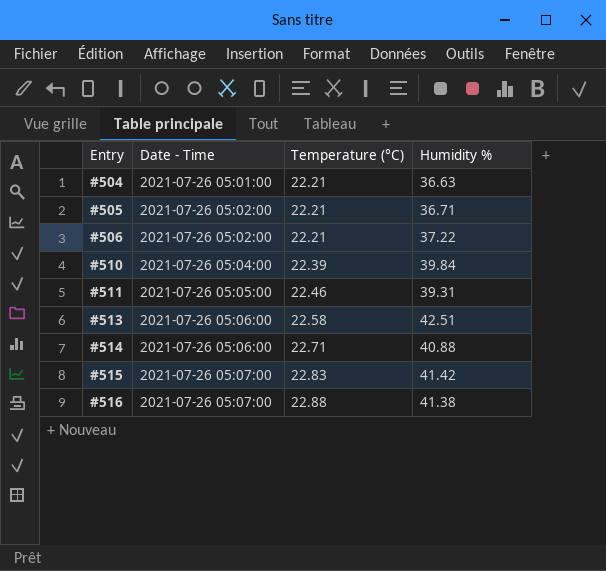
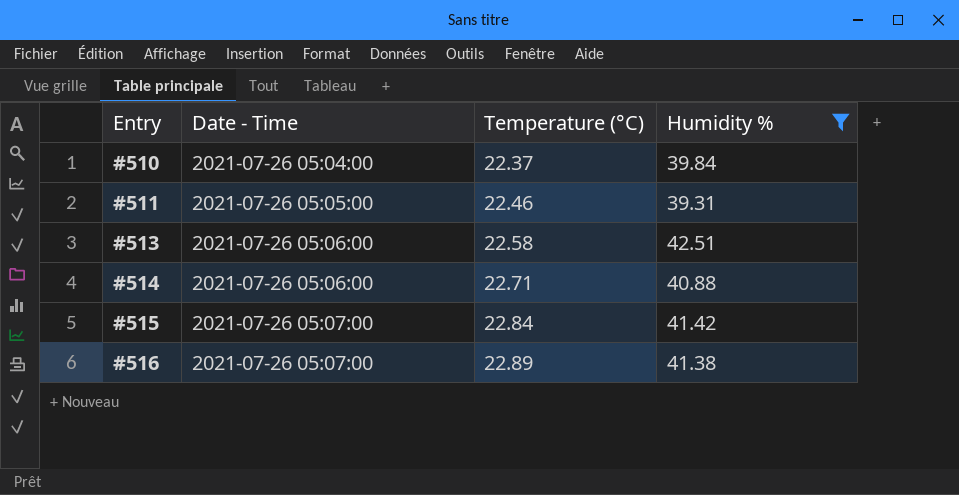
filter: none -> Humidity % >= 39.31
#510 | Temperature (°C): 22.39 -> 22.37
#515 | Temperature (°C): 22.83 -> 22.84
#516 | Temperature (°C): 22.88 -> 22.89

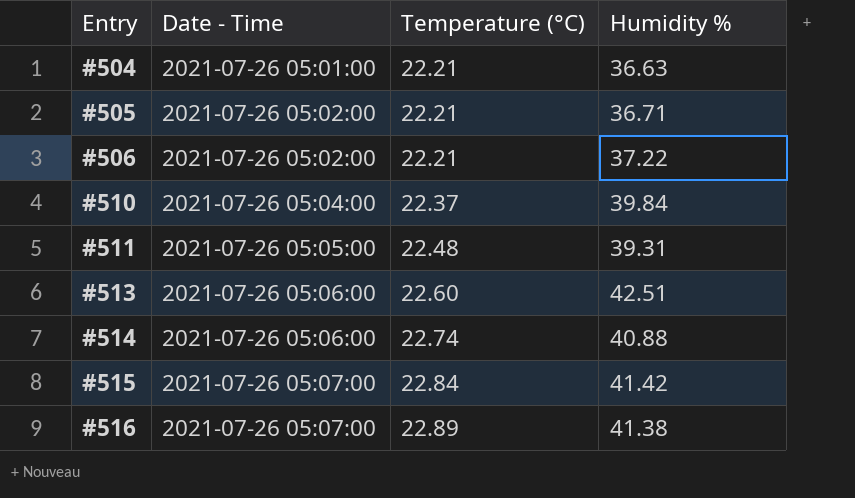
filter: Humidity % >= 39.31 -> none
#511 | Temperature (°C): 22.46 -> 22.48
#513 | Temperature (°C): 22.58 -> 22.60
#514 | Temperature (°C): 22.71 -> 22.74

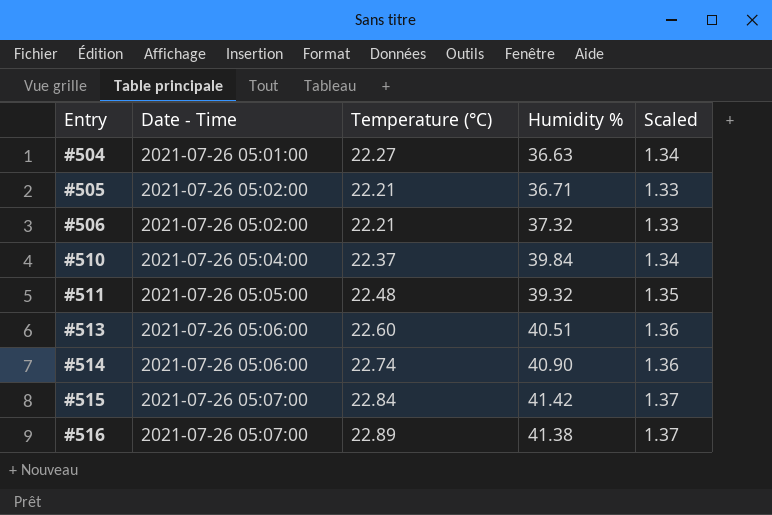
column Scaled | formula: none -> [Temperature (°C)] * 0.06
#504 | Temperature (°C): 22.21 -> 22.27
#506 | Humidity %: 37.22 -> 37.32
#511 | Humidity %: 39.31 -> 39.32
#513 | Humidity %: 42.51 -> 40.51
#514 | Humidity %: 40.88 -> 40.90

